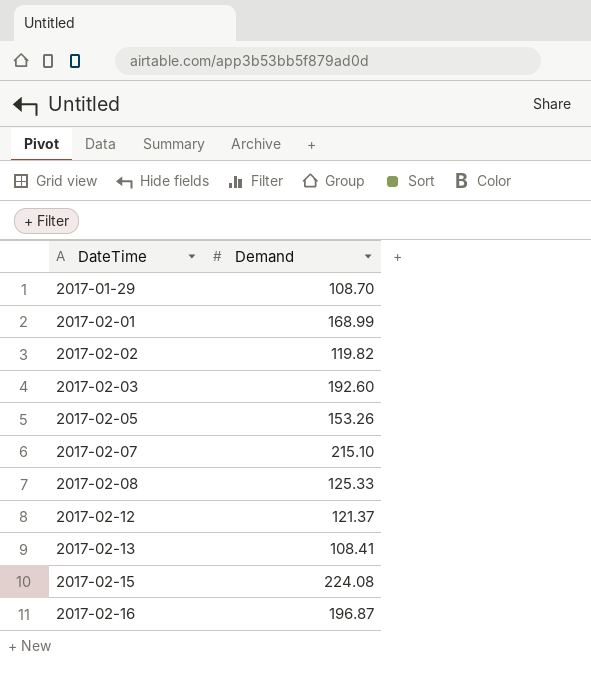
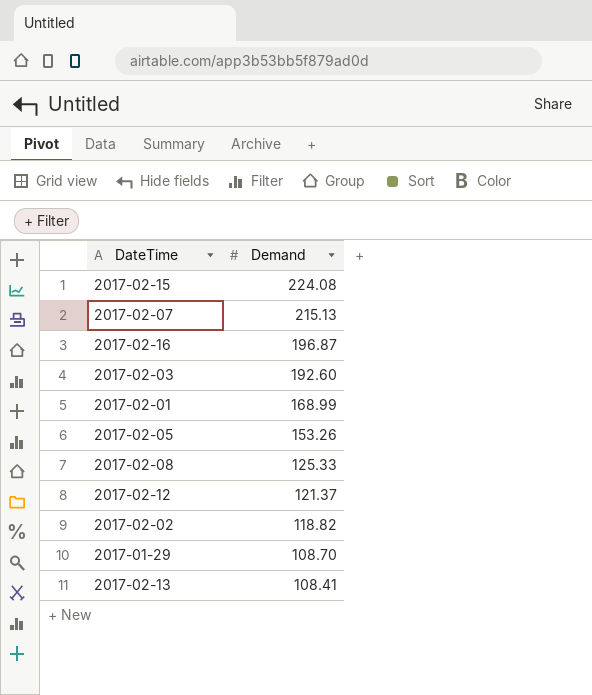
row order: DateTime ascending -> Demand descending
2017-02-07 | Demand: 215.10 -> 215.13
2017-02-02 | Demand: 119.82 -> 118.82

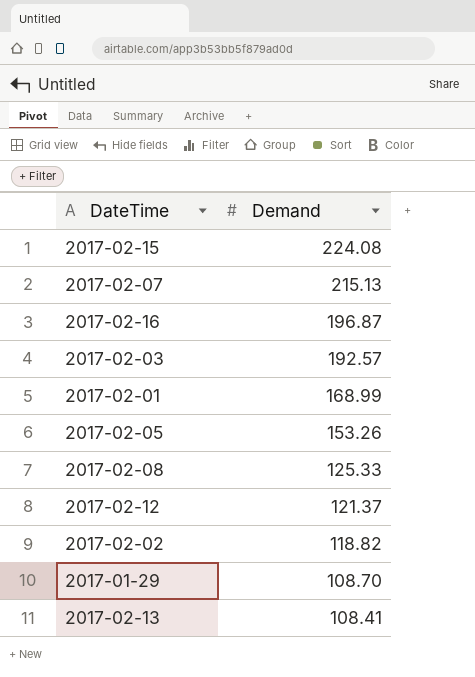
2017-02-03 | Demand: 192.60 -> 192.57

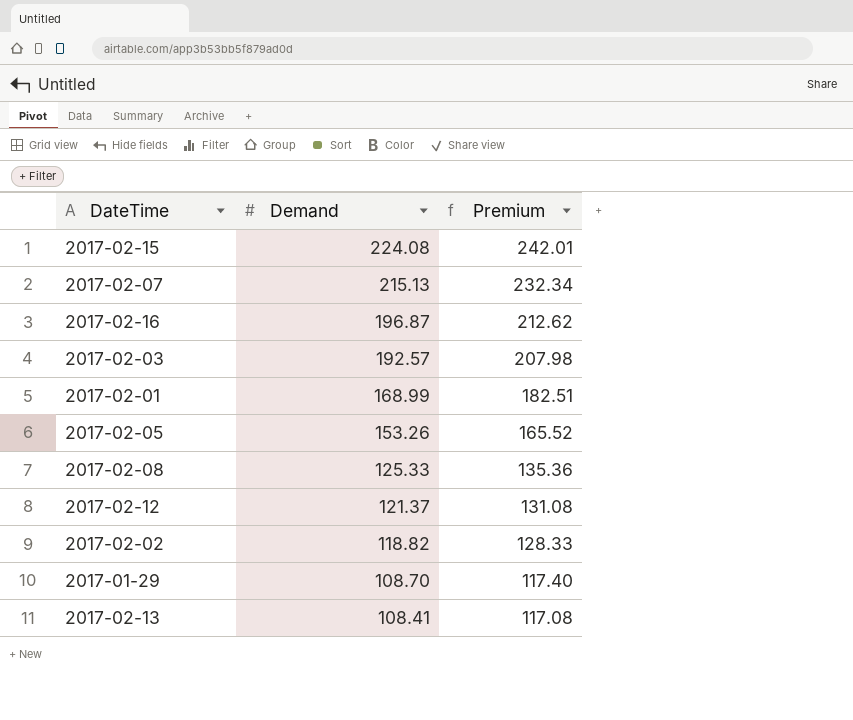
column Premium | formula: none -> [Demand] * 1.08

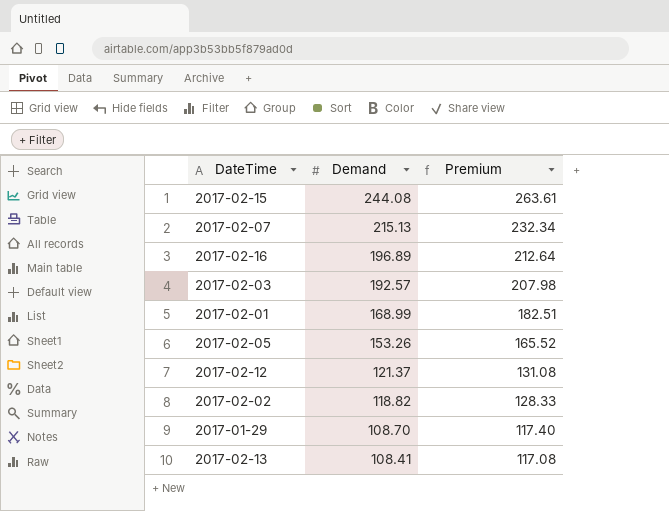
row 2017-02-08: 125.33 | 135.36 -> none
2017-02-15 | Demand: 224.08 -> 244.08
2017-02-15 | Premium: 242.01 -> 263.61
2017-02-16 | Demand: 196.87 -> 196.89
2017-02-16 | Premium: 212.62 -> 212.64

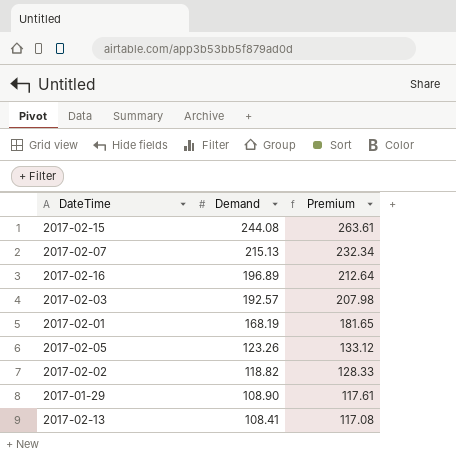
row 2017-02-12: 121.37 | 131.08 -> none
2017-02-01 | Demand: 168.99 -> 168.19
2017-02-01 | Premium: 182.51 -> 181.65
2017-02-05 | Demand: 153.26 -> 123.26
2017-02-05 | Premium: 165.52 -> 133.12
2017-01-29 | Demand: 108.70 -> 108.90
2017-01-29 | Premium: 117.40 -> 117.61

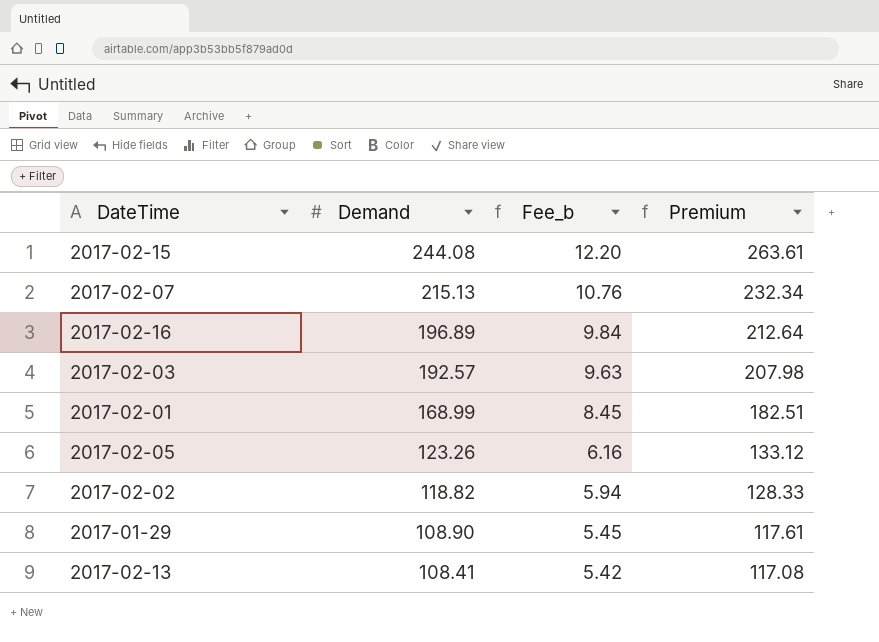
column Fee_b | formula: none -> [Demand] * 0.05
2017-02-01 | Demand: 168.19 -> 168.99
2017-02-01 | Premium: 181.65 -> 182.51

